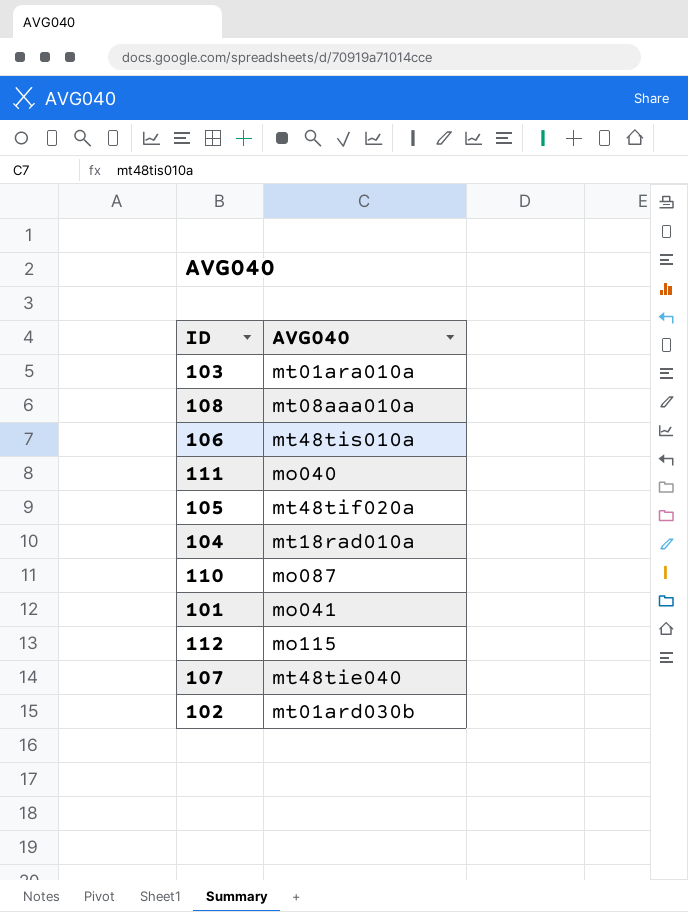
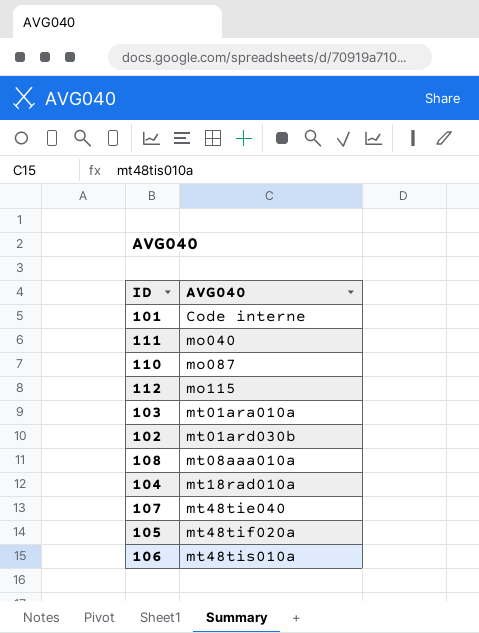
row order: none -> AVG040 ascending
101 | AVG040: mo041 -> Code interne

